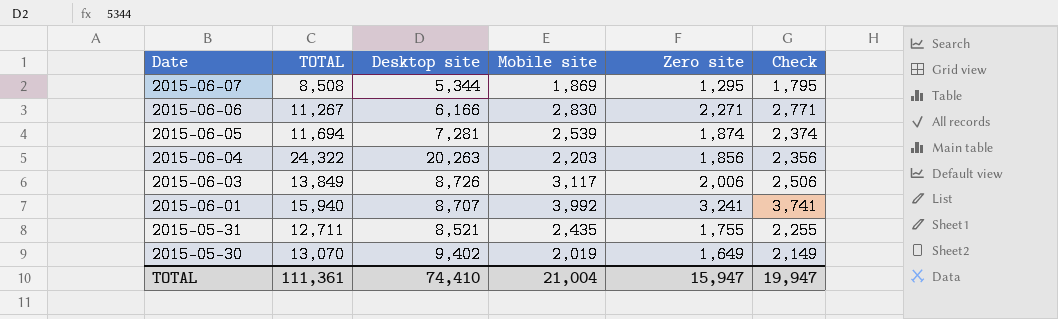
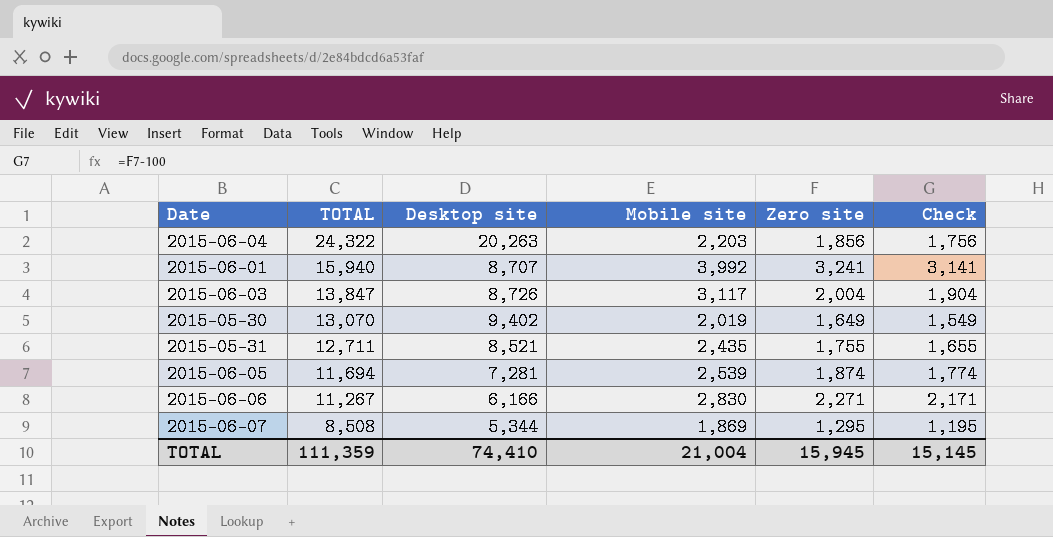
row order: Date descending -> TOTAL descending
column Check | formula: [Zero site] + 500 -> [Zero site] - 100
2015-06-03 | TOTAL: 13,849 -> 13,847
2015-06-03 | Zero site: 2,006 -> 2,004
TOTAL | TOTAL: 111,361 -> 111,359
TOTAL | Zero site: 15,947 -> 15,945
TOTAL | Check: 19,947 -> 15,145

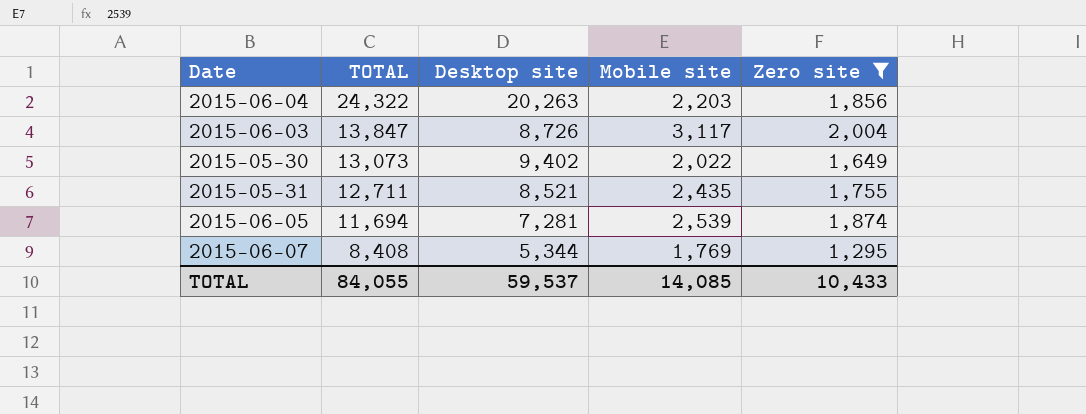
filter: none -> Zero site <= 2,004
column Check | formula: [Zero site] - 100 -> none
2015-05-30 | TOTAL: 13,070 -> 13,073
2015-05-30 | Mobile site: 2,019 -> 2,022
2015-06-07 | TOTAL: 8,508 -> 8,408
2015-06-07 | Mobile site: 1,869 -> 1,769
TOTAL | TOTAL: 111,359 -> 84,055
TOTAL | Desktop site: 74,410 -> 59,537
TOTAL | Mobile site: 21,004 -> 14,085
TOTAL | Zero site: 15,945 -> 10,433

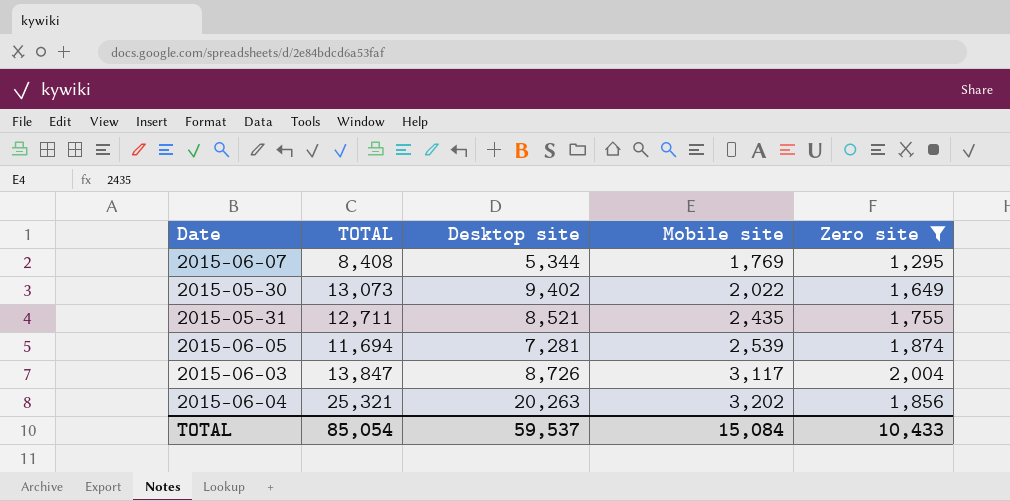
row order: TOTAL descending -> Mobile site ascending
2015-06-04 | TOTAL: 24,322 -> 25,321
2015-06-04 | Mobile site: 2,203 -> 3,202
TOTAL | TOTAL: 84,055 -> 85,054
TOTAL | Mobile site: 14,085 -> 15,084

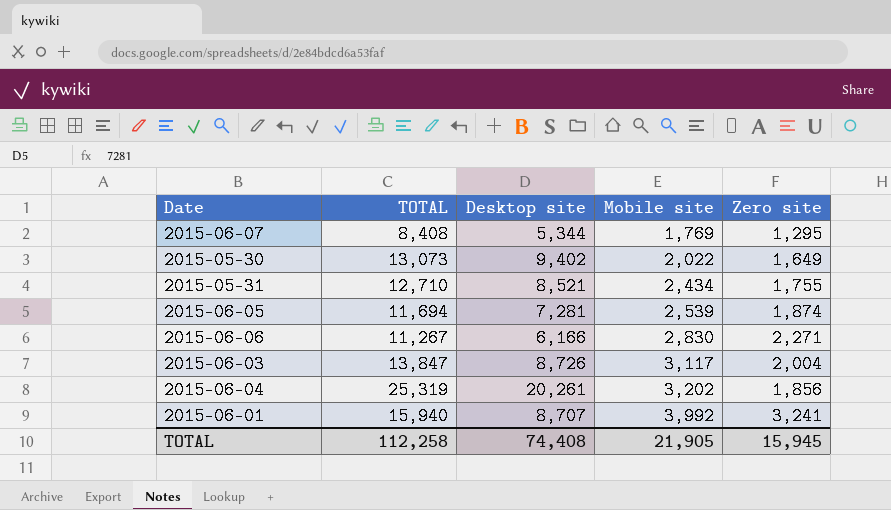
filter: Zero site <= 2,004 -> none
2015-05-31 | TOTAL: 12,711 -> 12,710
2015-05-31 | Mobile site: 2,435 -> 2,434
2015-06-04 | TOTAL: 25,321 -> 25,319
2015-06-04 | Desktop site: 20,263 -> 20,261
TOTAL | TOTAL: 85,054 -> 112,258
TOTAL | Desktop site: 59,537 -> 74,408
TOTAL | Mobile site: 15,084 -> 21,905
TOTAL | Zero site: 10,433 -> 15,945

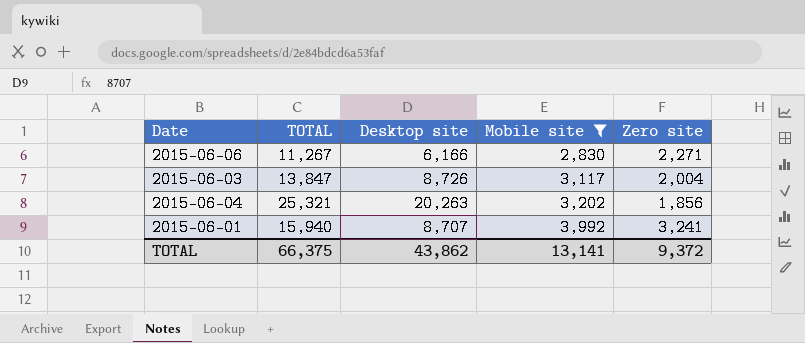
filter: none -> Mobile site >= 2,830
2015-06-04 | TOTAL: 25,319 -> 25,321
2015-06-04 | Desktop site: 20,261 -> 20,263
TOTAL | TOTAL: 112,258 -> 66,375
TOTAL | Desktop site: 74,408 -> 43,862
TOTAL | Mobile site: 21,905 -> 13,141
TOTAL | Zero site: 15,945 -> 9,372

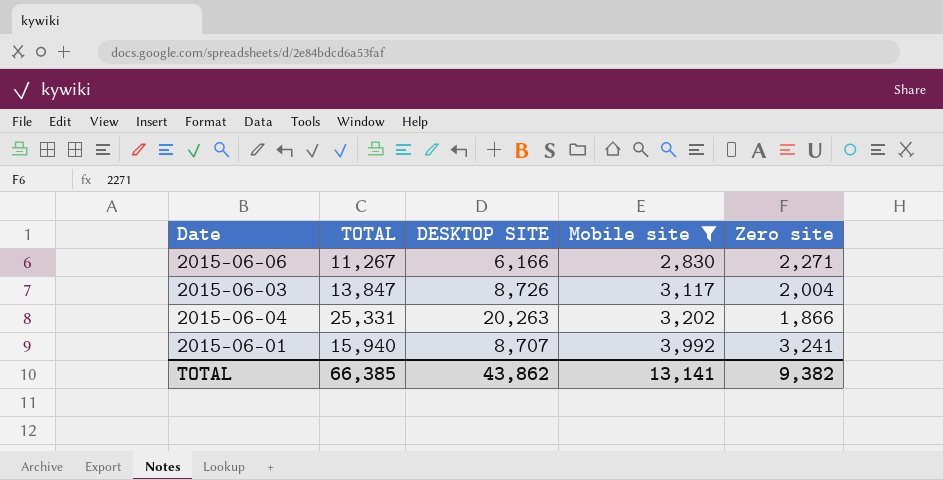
column name: Desktop site -> DESKTOP SITE
2015-06-04 | TOTAL: 25,321 -> 25,331
2015-06-04 | Zero site: 1,856 -> 1,866
TOTAL | TOTAL: 66,375 -> 66,385
TOTAL | Zero site: 9,372 -> 9,382

